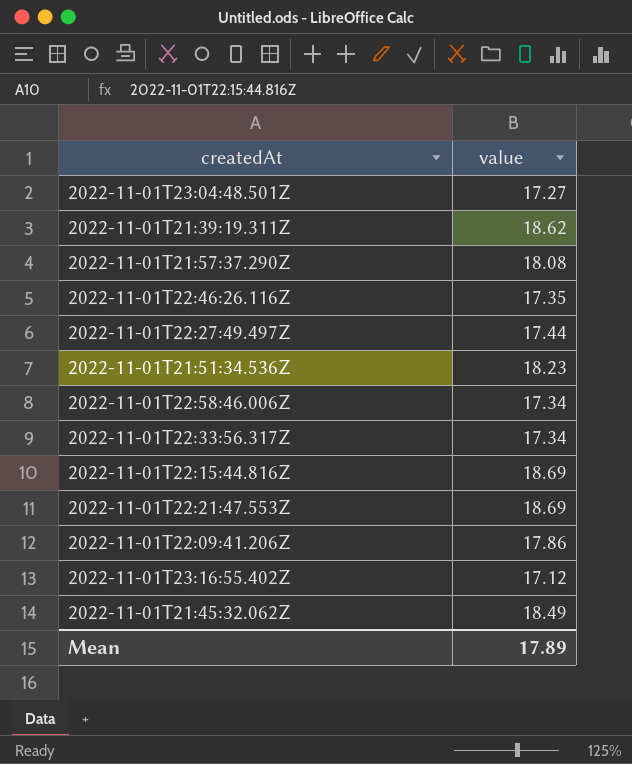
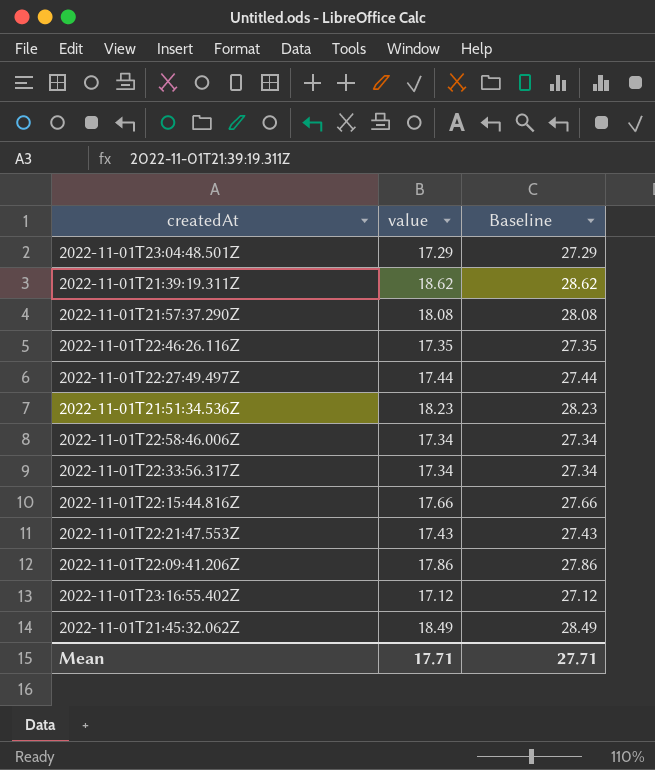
column Baseline | formula: none -> [value] + 10
2022-11-01T23:04:48.501Z | value: 17.27 -> 17.29
2022-11-01T22:15:44.816Z | value: 18.69 -> 17.66
2022-11-01T22:21:47.553Z | value: 18.69 -> 17.43
Mean | value: 17.89 -> 17.71

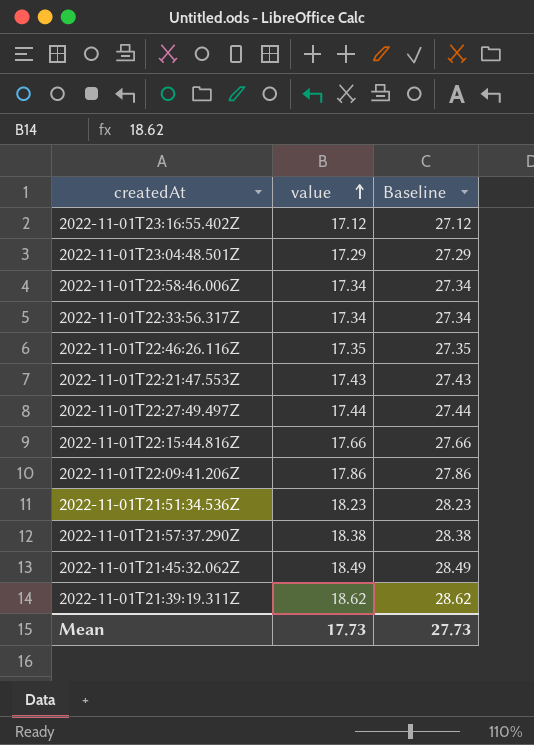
row order: none -> value ascending
2022-11-01T21:57:37.290Z | value: 18.08 -> 18.38
2022-11-01T21:57:37.290Z | Baseline: 28.08 -> 28.38
Mean | value: 17.71 -> 17.73
Mean | Baseline: 27.71 -> 27.73

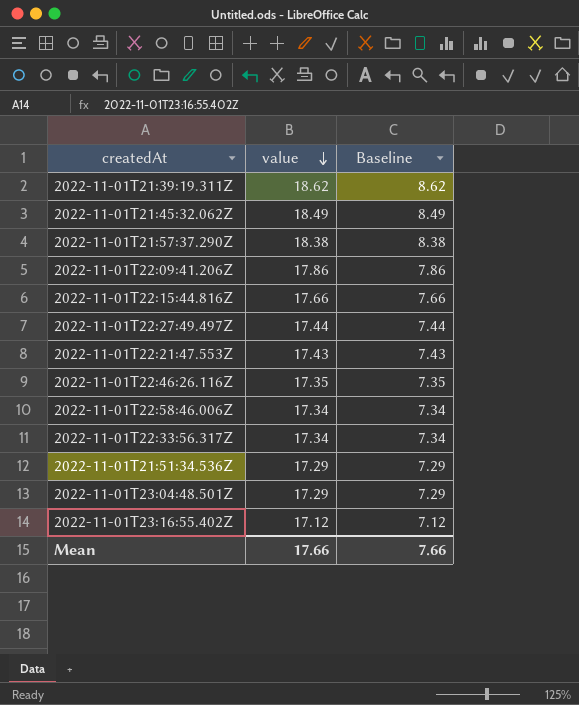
row order: value ascending -> value descending
column Baseline | formula: [value] + 10 -> [value] - 10
2022-11-01T21:51:34.536Z | value: 18.23 -> 17.29
Mean | value: 17.73 -> 17.66
Mean | Baseline: 27.73 -> 7.66

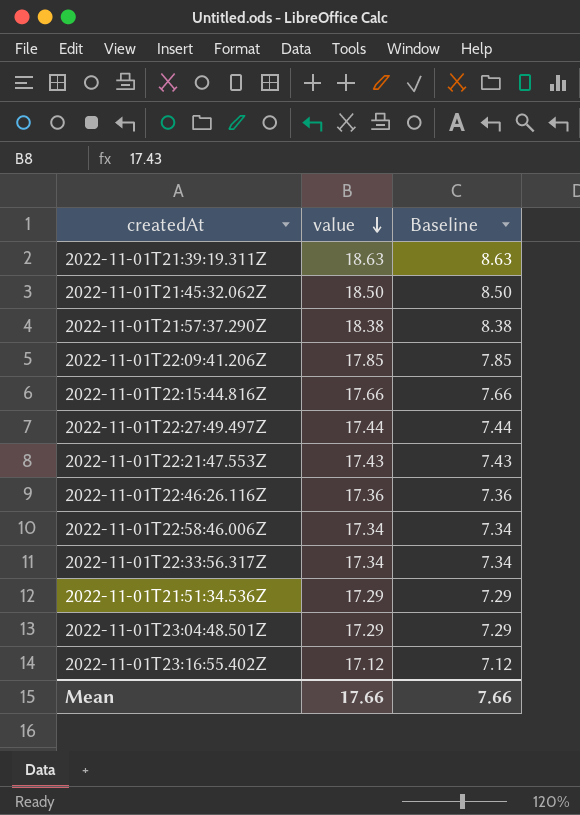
2022-11-01T21:39:19.311Z | value: 18.62 -> 18.63
2022-11-01T21:39:19.311Z | Baseline: 8.62 -> 8.63
2022-11-01T21:45:32.062Z | value: 18.49 -> 18.50
2022-11-01T21:45:32.062Z | Baseline: 8.49 -> 8.50
2022-11-01T22:09:41.206Z | value: 17.86 -> 17.85
2022-11-01T22:09:41.206Z | Baseline: 7.86 -> 7.85
2022-11-01T22:46:26.116Z | value: 17.35 -> 17.36
2022-11-01T22:46:26.116Z | Baseline: 7.35 -> 7.36

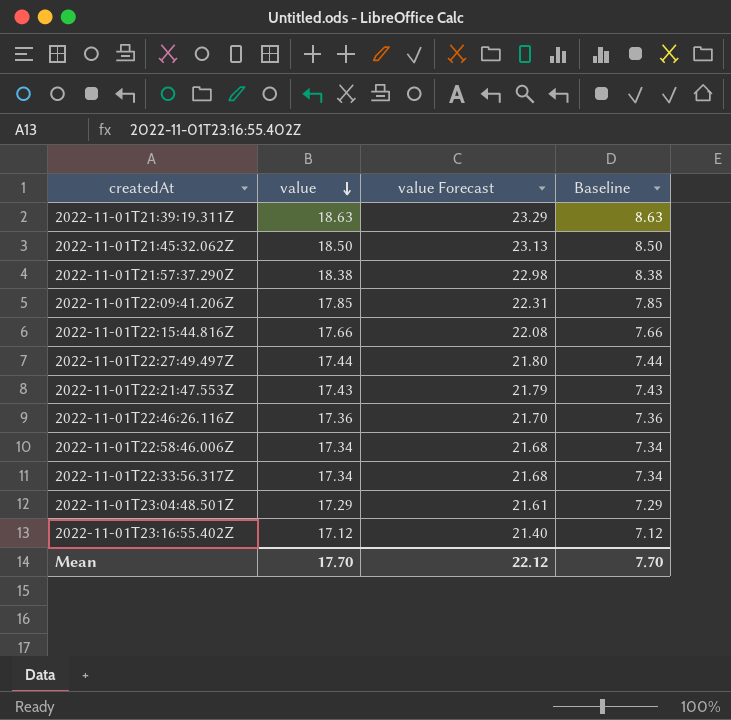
column value Forecast | formula: none -> [value] * 1.25
row 2022-11-01T21:51:34.536Z: 17.29 | 7.29 -> none
Mean | value: 17.66 -> 17.70
Mean | Baseline: 7.66 -> 7.70

